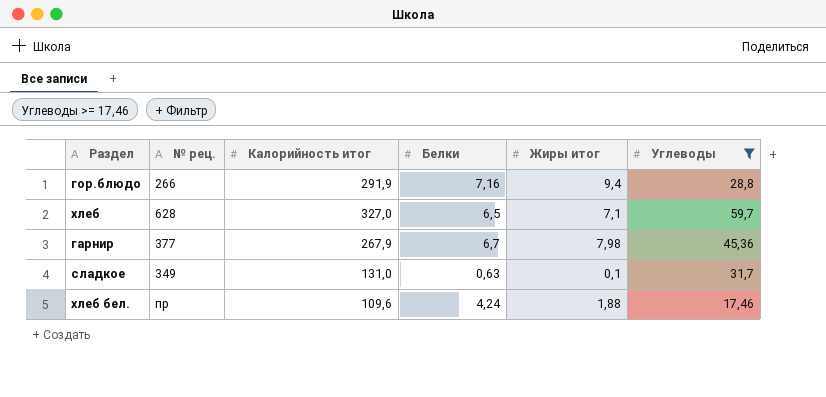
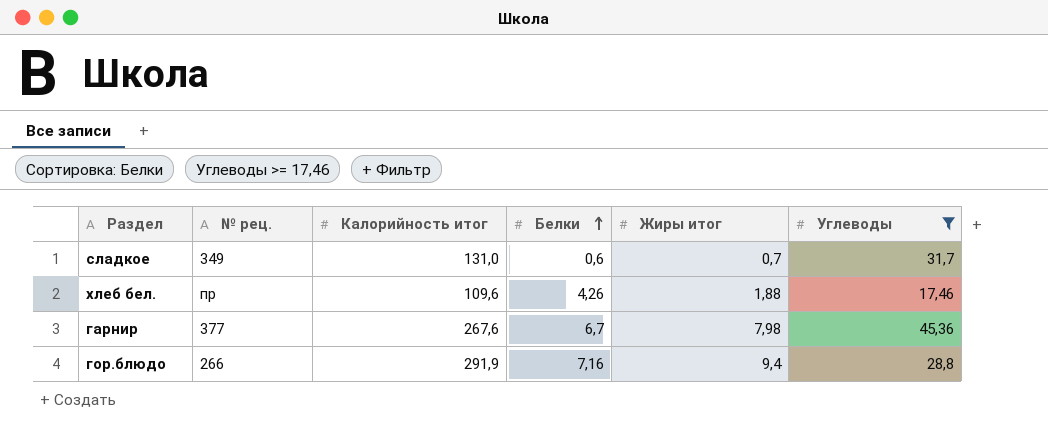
row order: none -> Белки ascending
row хлеб: 628 | 327,0 | 6,5 | 7,1 | 59,7 -> none
сладкое | Белки: 0,63 -> 0,6
сладкое | Жиры итог: 0,1 -> 0,7
хлеб бел. | Белки: 4,24 -> 4,26
гарнир | Калорийность итог: 267,9 -> 267,6

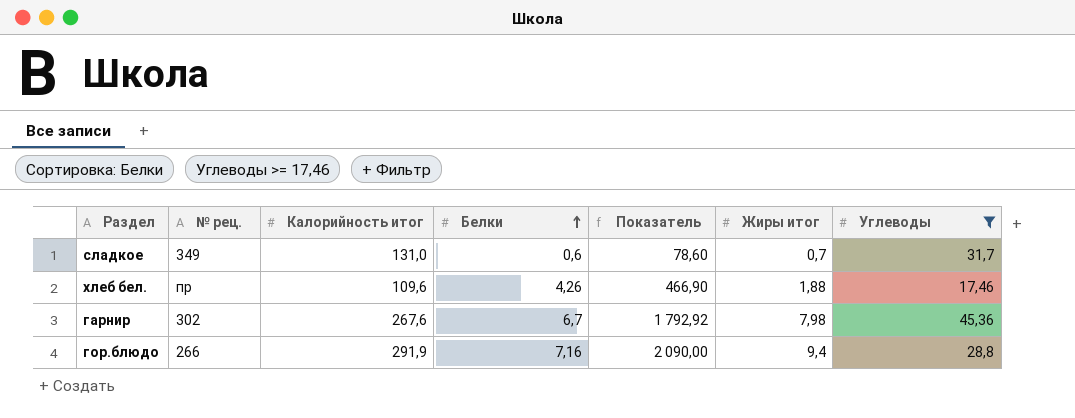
column Показатель | formula: none -> [Калорийность итог] * [Белки]
гарнир | № рец.: 377 -> 302

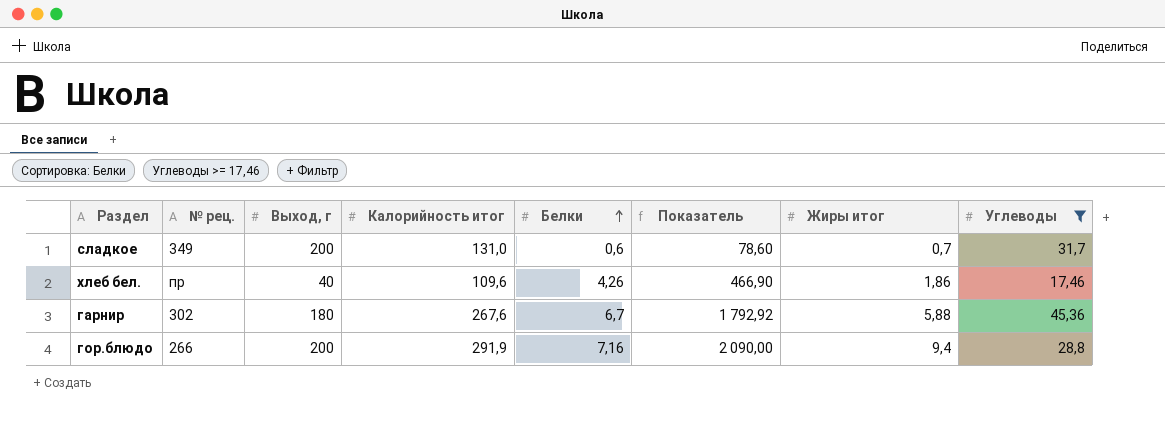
column Выход, г | position: none -> 3
хлеб бел. | Жиры итог: 1,88 -> 1,86
гарнир | Жиры итог: 7,98 -> 5,88

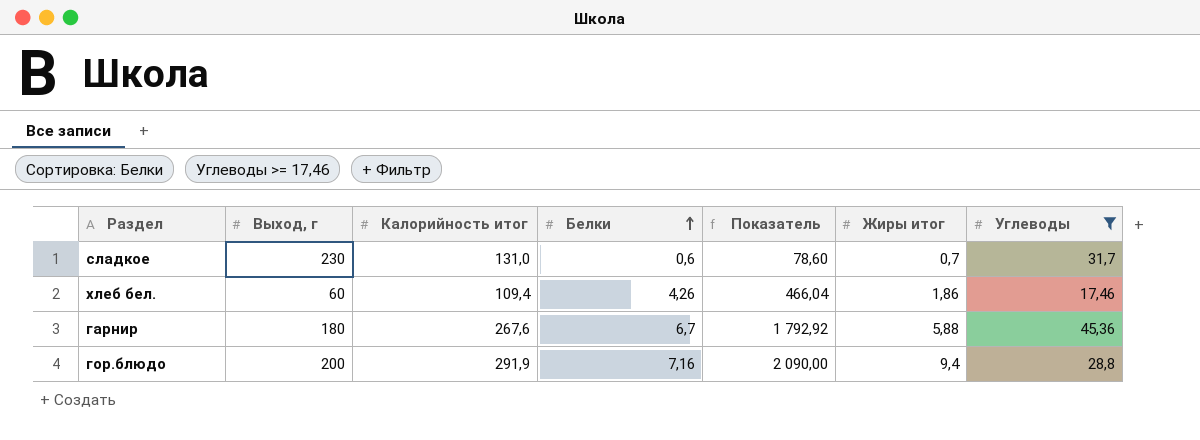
column № рец. | position: 2 -> none
сладкое | Выход, г: 200 -> 230
хлеб бел. | Выход, г: 40 -> 60
хлеб бел. | Калорийность итог: 109,6 -> 109,4
хлеб бел. | Показатель: 466,90 -> 466,04

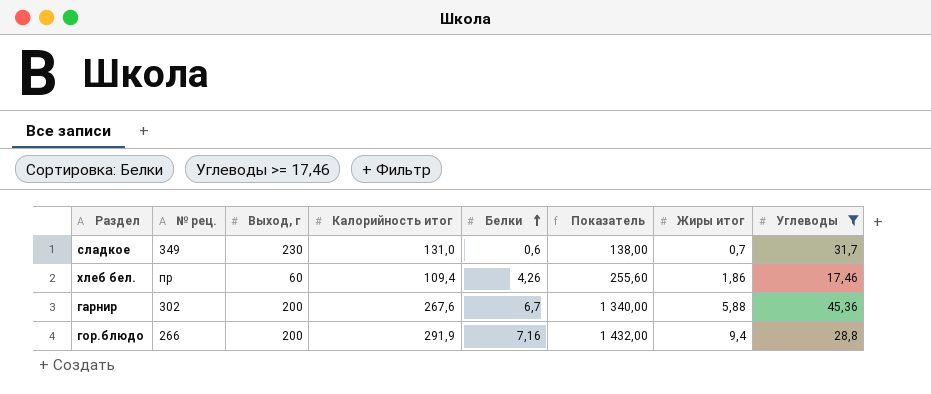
column № рец. | position: none -> 2
column Показатель | formula: [Калорийность итог] * [Белки] -> [Выход, г] * [Белки]
гарнир | Выход, г: 180 -> 200

